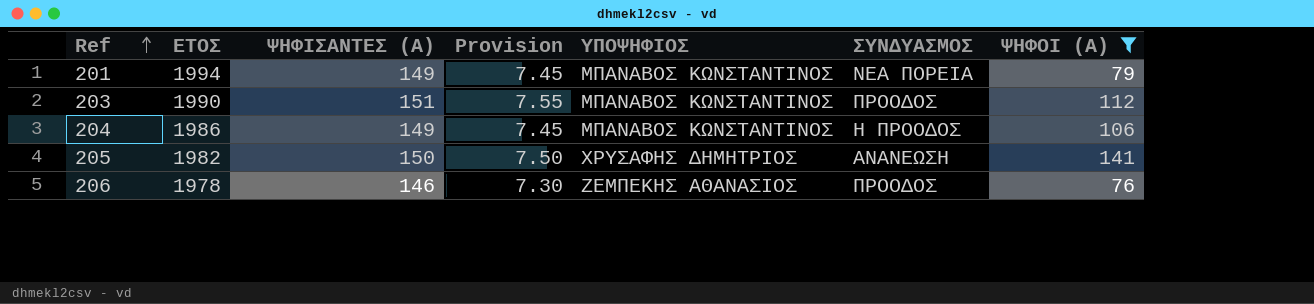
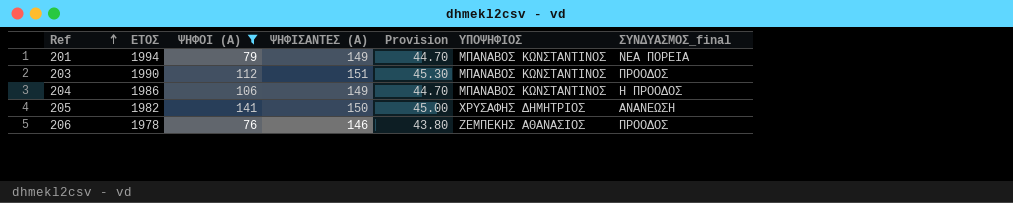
column ΨΗΦΟΙ (Α) | position: 7 -> 3
column Provision | formula: [ΨΗΦΙΣΑΝΤΕΣ (Α)] * 0.05 -> [ΨΗΦΙΣΑΝΤΕΣ (Α)] * 0.3
column name: ΣΥΝΔΥΑΣΜΟΣ -> ΣΥΝΔΥΑΣΜΟΣ_final

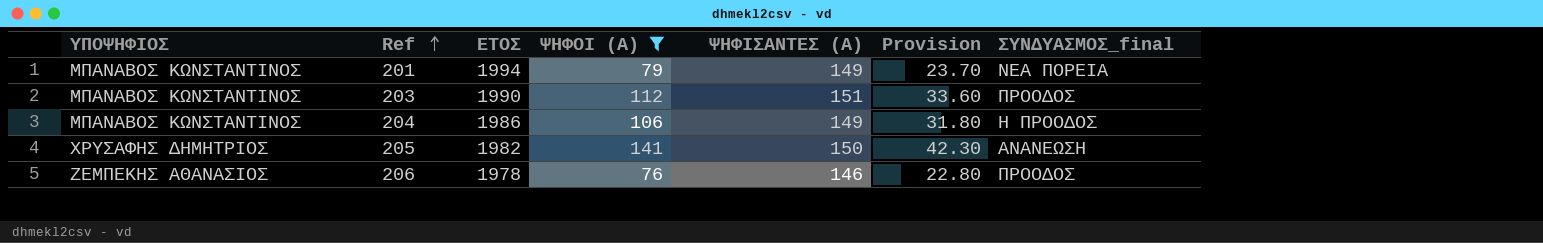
column ΥΠΟΨΗΦΙΟΣ | position: 6 -> 1
column Provision | formula: [ΨΗΦΙΣΑΝΤΕΣ (Α)] * 0.3 -> [ΨΗΦΟΙ (Α)] * 0.3

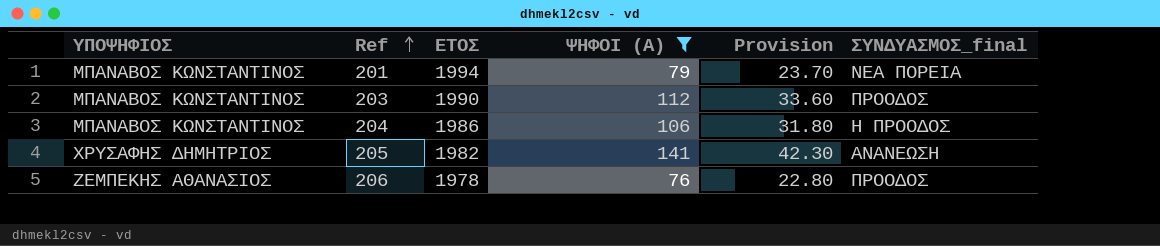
column ΨΗΦΙΣΑΝΤΕΣ (Α) | position: 5 -> none

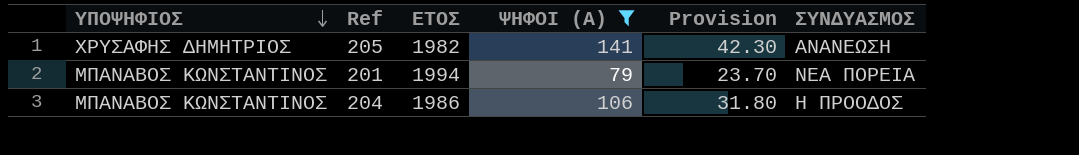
row order: Ref ascending -> ΥΠΟΨΗΦΙΟΣ descending
column name: ΣΥΝΔΥΑΣΜΟΣ_final -> ΣΥΝΔΥΑΣΜΟΣ
row 203: ΜΠΑΝΑΒΟΣ ΚΩΝΣΤΑΝΤΙΝΟΣ | 1990 | 112 | 33.60 | ΠΡΟΟΔΟΣ -> none
row 206: ΖΕΜΠΕΚΗΣ ΑΘΑΝΑΣΙΟΣ | 1978 | 76 | 22.80 | ΠΡΟΟΔΟΣ -> none

